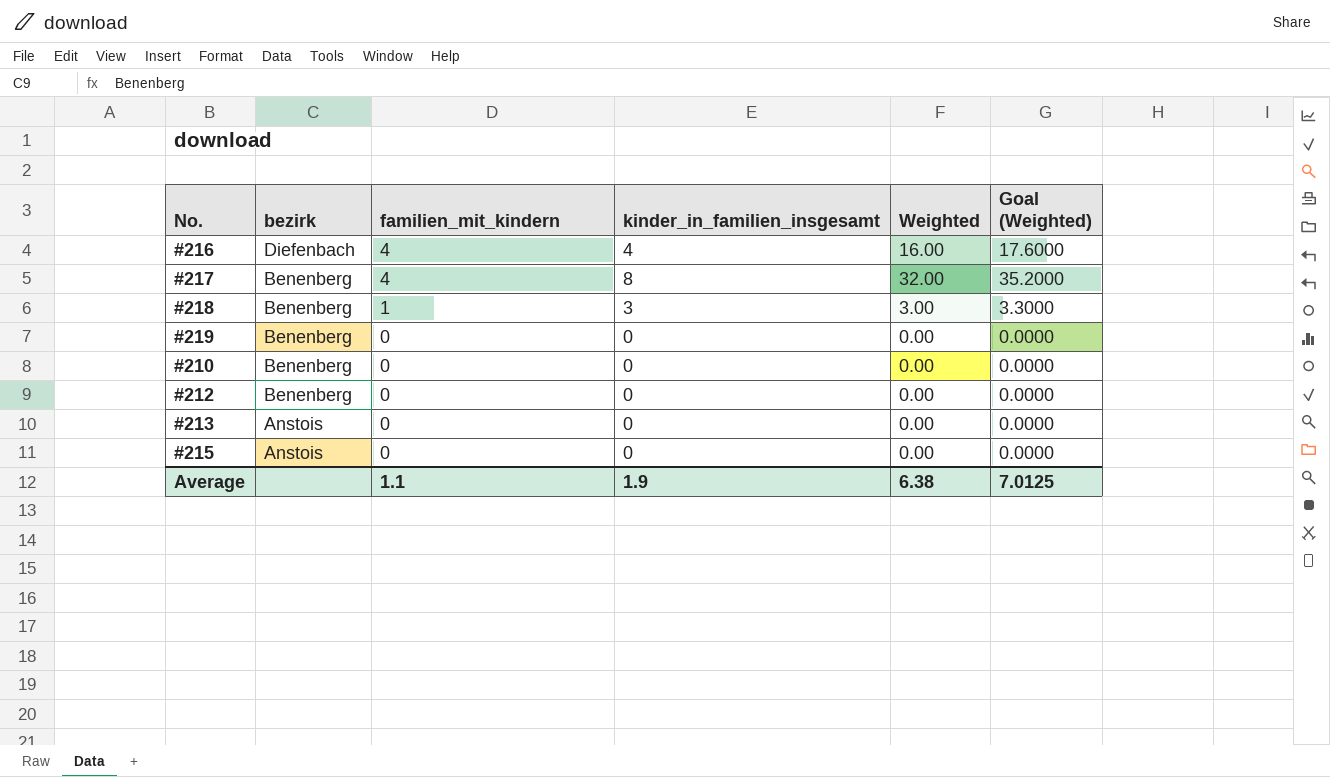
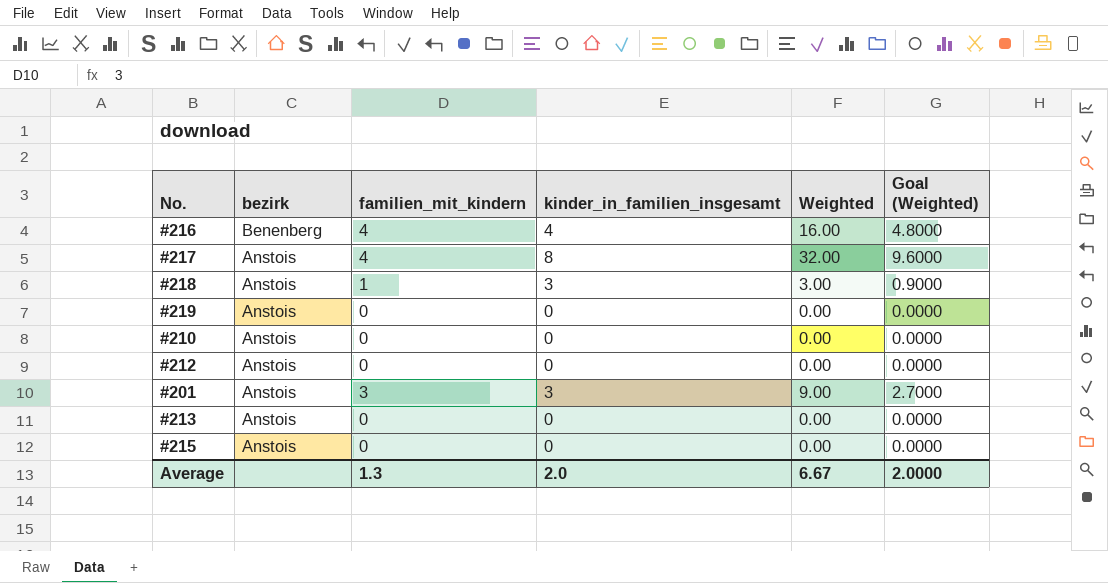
column Goal (Weighted) | formula: [Weighted] * 1.1 -> [Weighted] * 0.3
#216 | bezirk: Diefenbach -> Benenberg
#217 | bezirk: Benenberg -> Anstois
#218 | bezirk: Benenberg -> Anstois
#219 | bezirk: Benenberg -> Anstois
#210 | bezirk: Benenberg -> Anstois
#212 | bezirk: Benenberg -> Anstois
row #201: none -> Anstois | 3 | 3 | 9.00 | 2.7000
Average | familien_mit_kindern: 1.1 -> 1.3
Average | kinder_in_familien_insgesamt: 1.9 -> 2.0
Average | Weighted: 6.38 -> 6.67
Average | Goal (Weighted): 7.0125 -> 2.0000

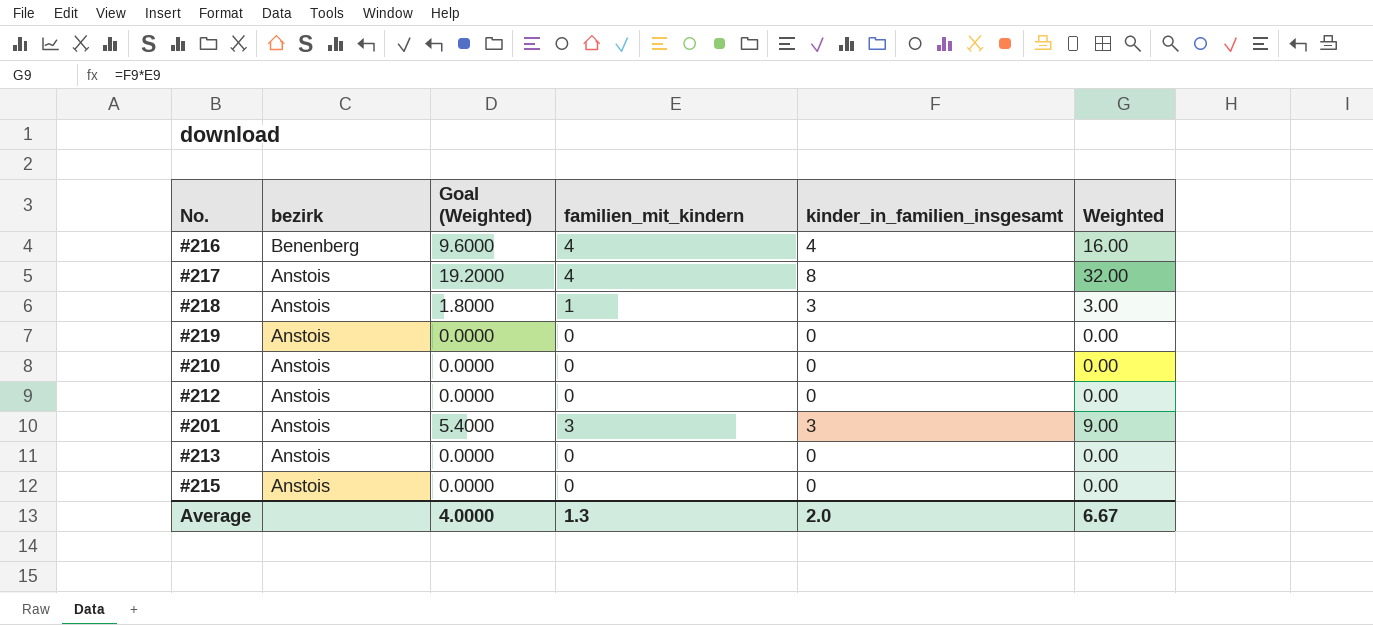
column Goal (Weighted) | formula: [Weighted] * 0.3 -> [Weighted] * 0.6
column Goal (Weighted) | position: 6 -> 3
Average | Goal (Weighted): 2.0000 -> 4.0000

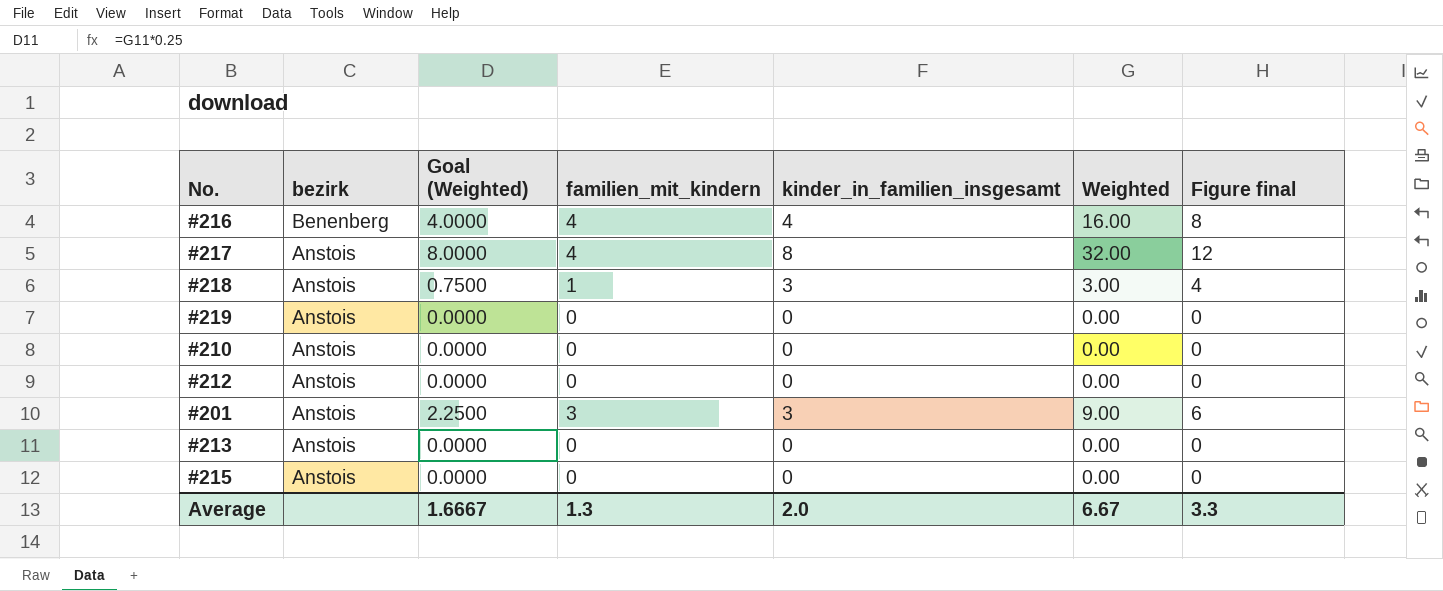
column Goal (Weighted) | formula: [Weighted] * 0.6 -> [Weighted] * 0.25
column Figure final | formula: none -> [familien_mit_kindern] + [kinder_in_familien_insgesamt]
Average | Goal (Weighted): 4.0000 -> 1.6667

